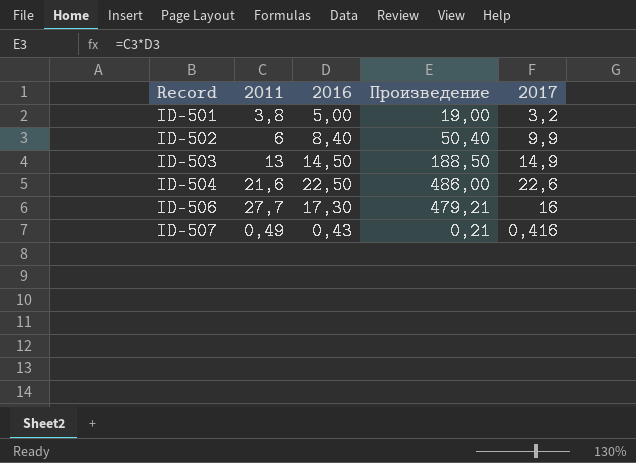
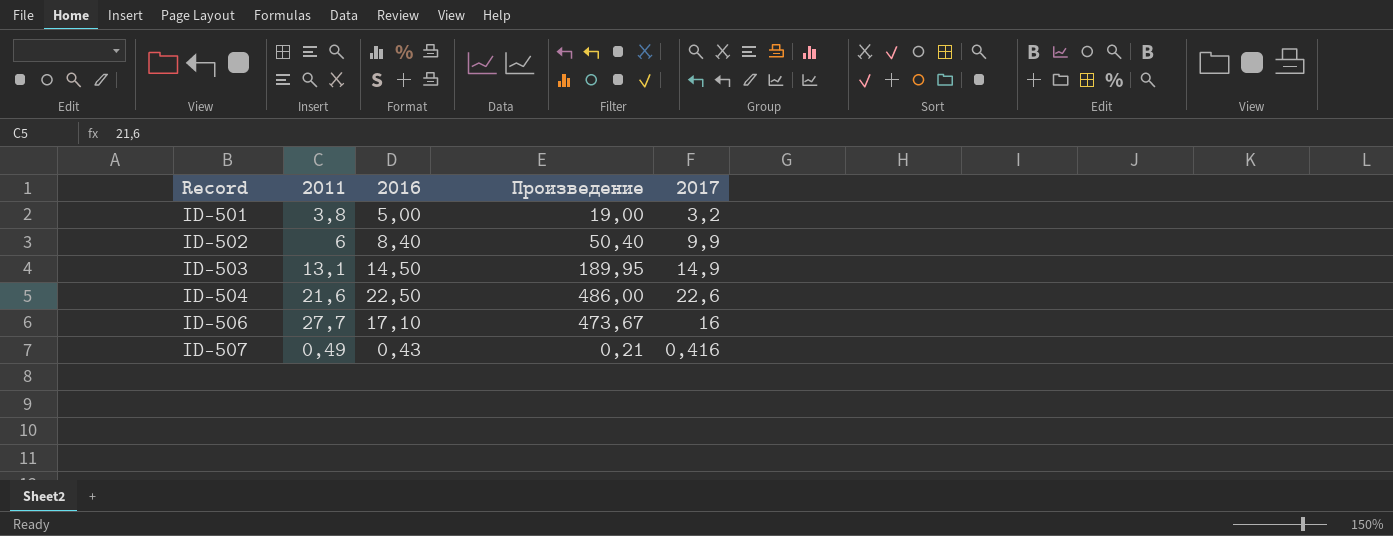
ID-503 | 2011: 13 -> 13,1
ID-503 | Произведение: 188,50 -> 189,95
ID-506 | 2016: 17,30 -> 17,10
ID-506 | Произведение: 479,21 -> 473,67

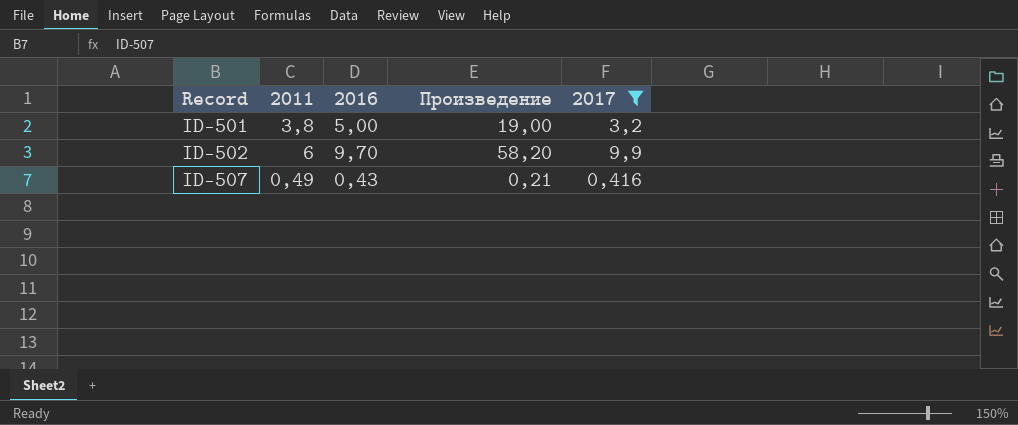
filter: none -> 2017 <= 9,9
ID-502 | 2016: 8,40 -> 9,70
ID-502 | Произведение: 50,40 -> 58,20

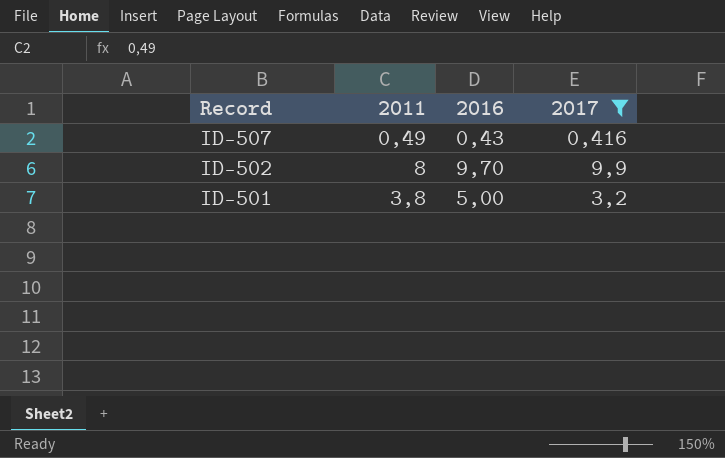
row order: Record ascending -> Record descending
column Произведение | formula: [2011] * [2016] -> none
ID-502 | 2011: 6 -> 8

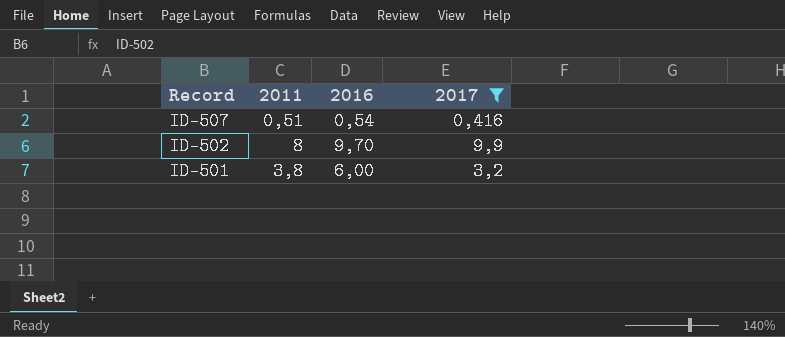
ID-507 | 2011: 0,49 -> 0,51
ID-507 | 2016: 0,43 -> 0,54
ID-501 | 2016: 5,00 -> 6,00

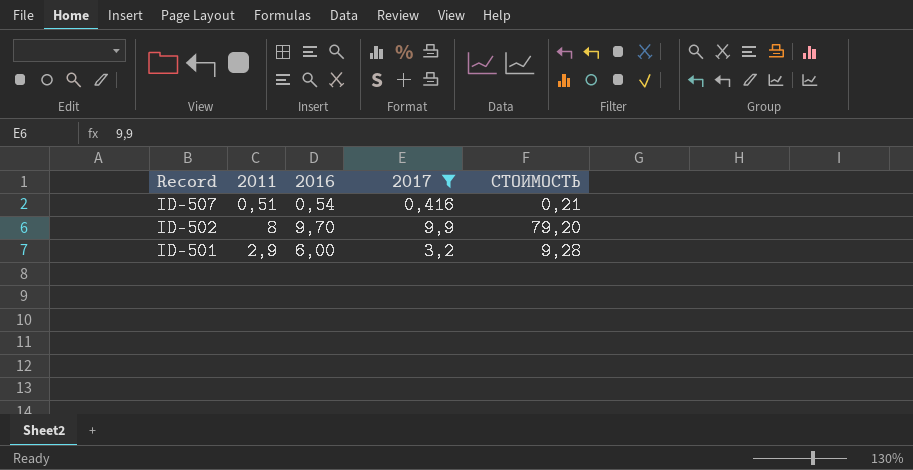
column СТОИМОСТЬ | formula: none -> [2011] * [2017]
ID-501 | 2011: 3,8 -> 2,9

